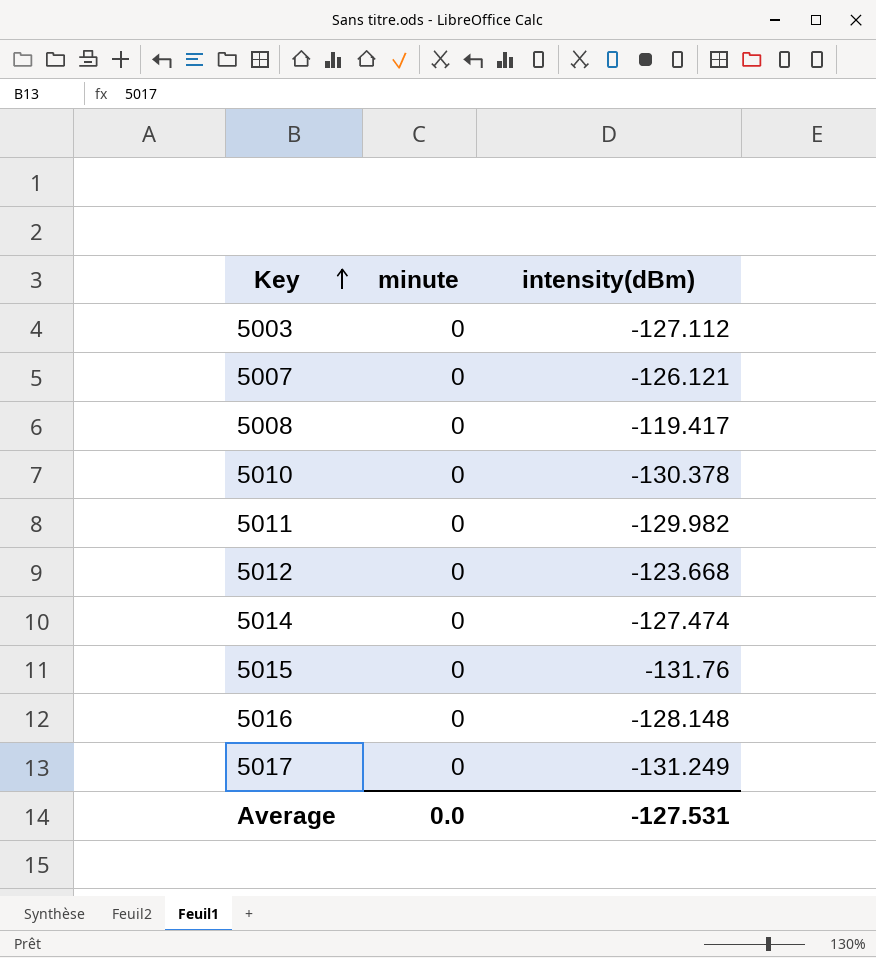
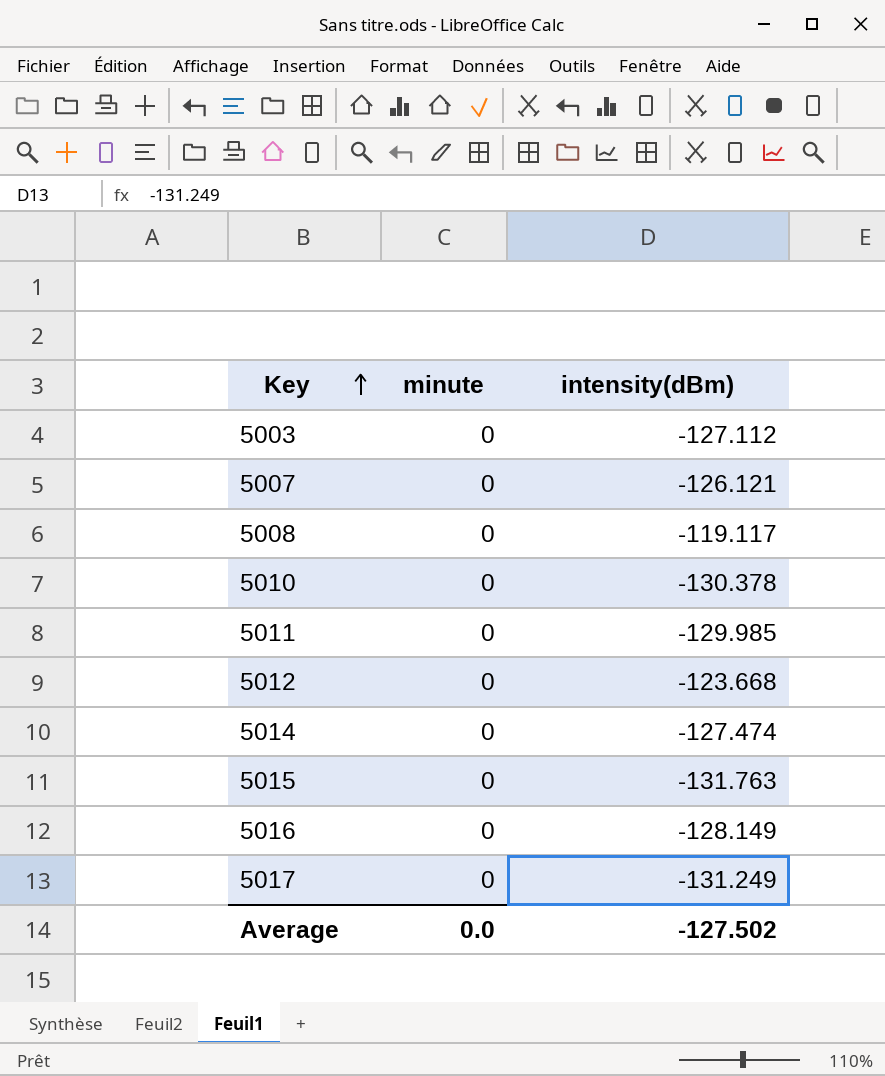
5008 | intensity(dBm): -119.417 -> -119.117
5011 | intensity(dBm): -129.982 -> -129.985
5015 | intensity(dBm): -131.76 -> -131.763
5016 | intensity(dBm): -128.148 -> -128.149
Average | intensity(dBm): -127.531 -> -127.502

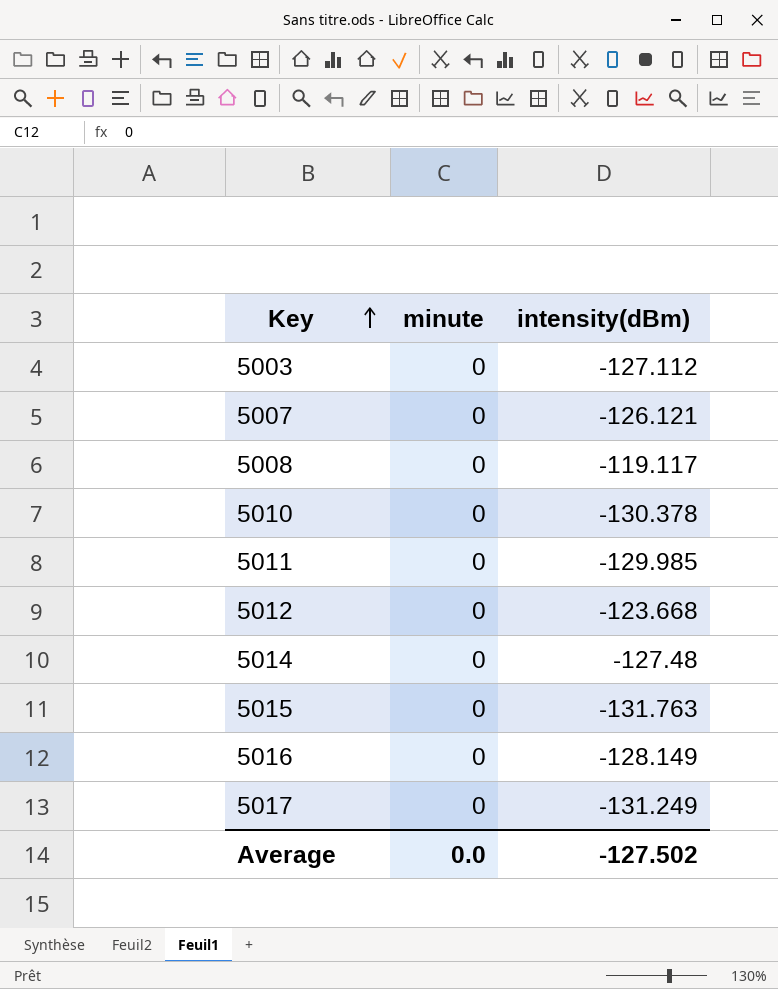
5014 | intensity(dBm): -127.474 -> -127.48

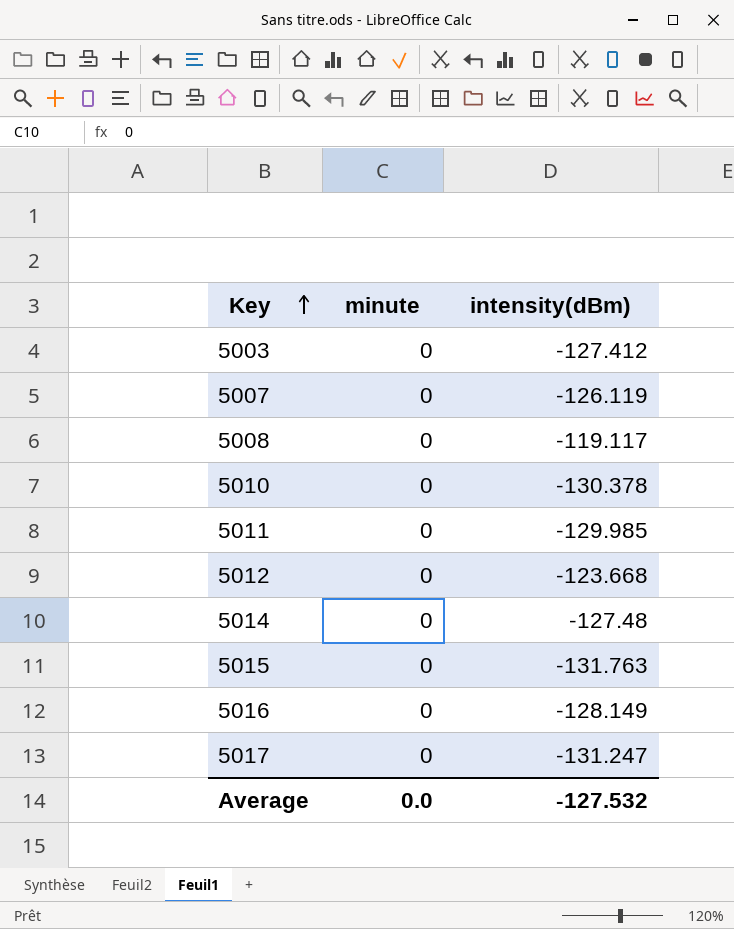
5003 | intensity(dBm): -127.112 -> -127.412
5007 | intensity(dBm): -126.121 -> -126.119
5017 | intensity(dBm): -131.249 -> -131.247
Average | intensity(dBm): -127.502 -> -127.532

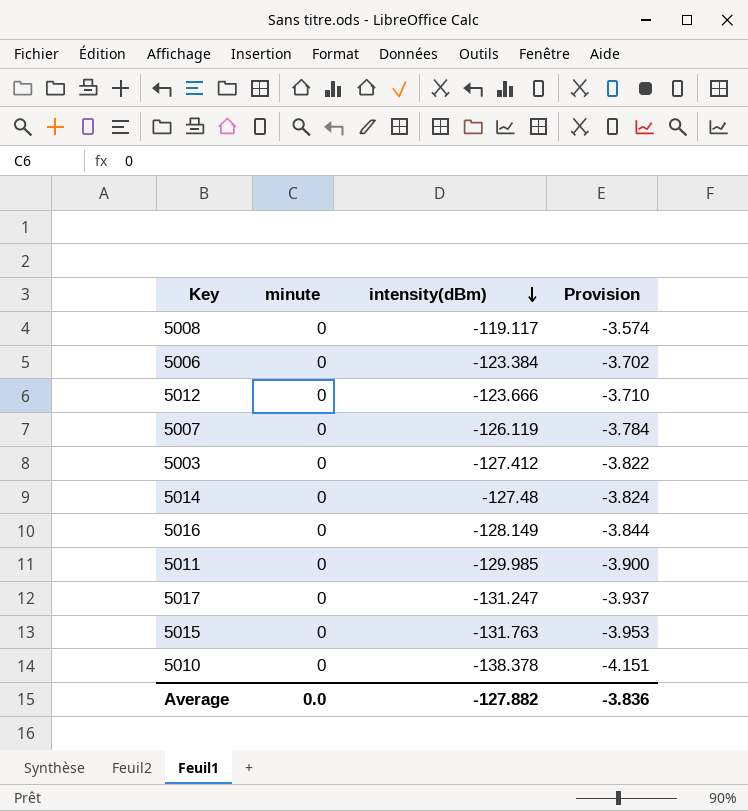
row order: Key ascending -> intensity(dBm) descending
column Provision | formula: none -> [intensity(dBm)] * 0.03
row 5006: none -> 0 | -123.384 | -3.702
5012 | intensity(dBm): -123.668 -> -123.666
5010 | intensity(dBm): -130.378 -> -138.378
Average | intensity(dBm): -127.532 -> -127.882

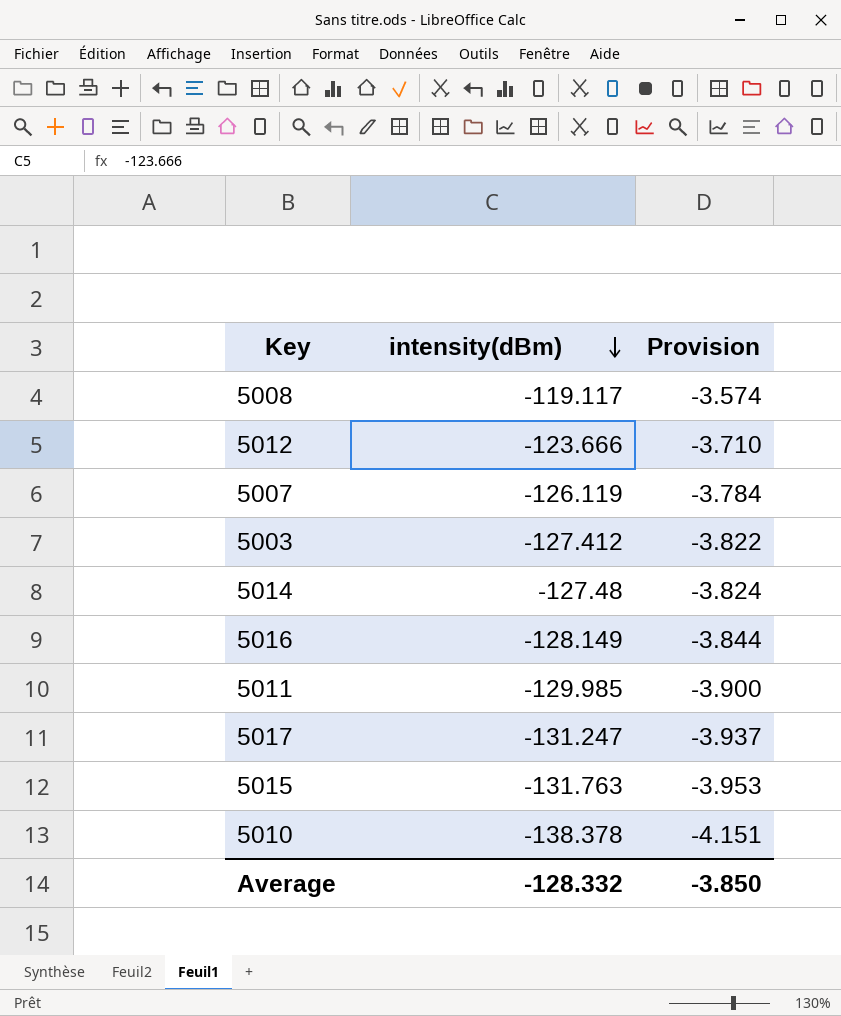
column minute | position: 2 -> none
row 5006: 0 | -123.384 | -3.702 -> none
Average | intensity(dBm): -127.882 -> -128.332
Average | Provision: -3.836 -> -3.850

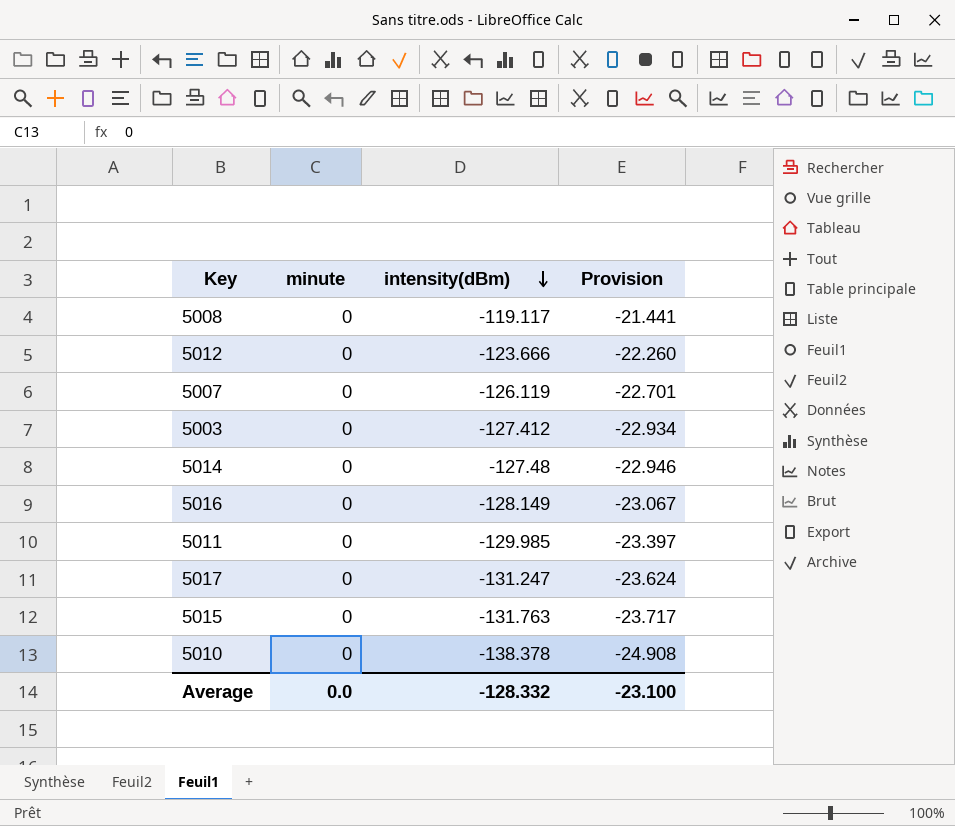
column minute | position: none -> 2
column Provision | formula: [intensity(dBm)] * 0.03 -> [intensity(dBm)] * 0.18
Average | Provision: -3.850 -> -23.100

